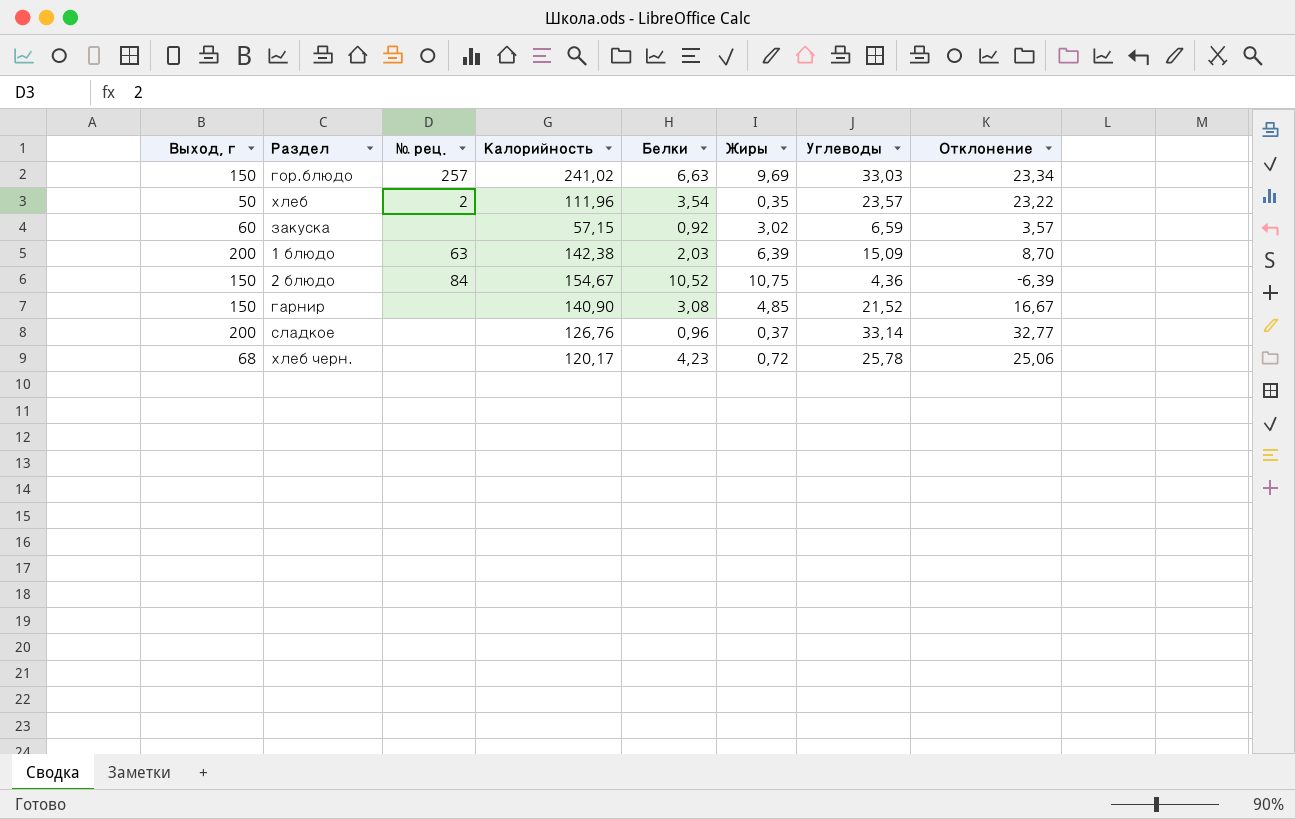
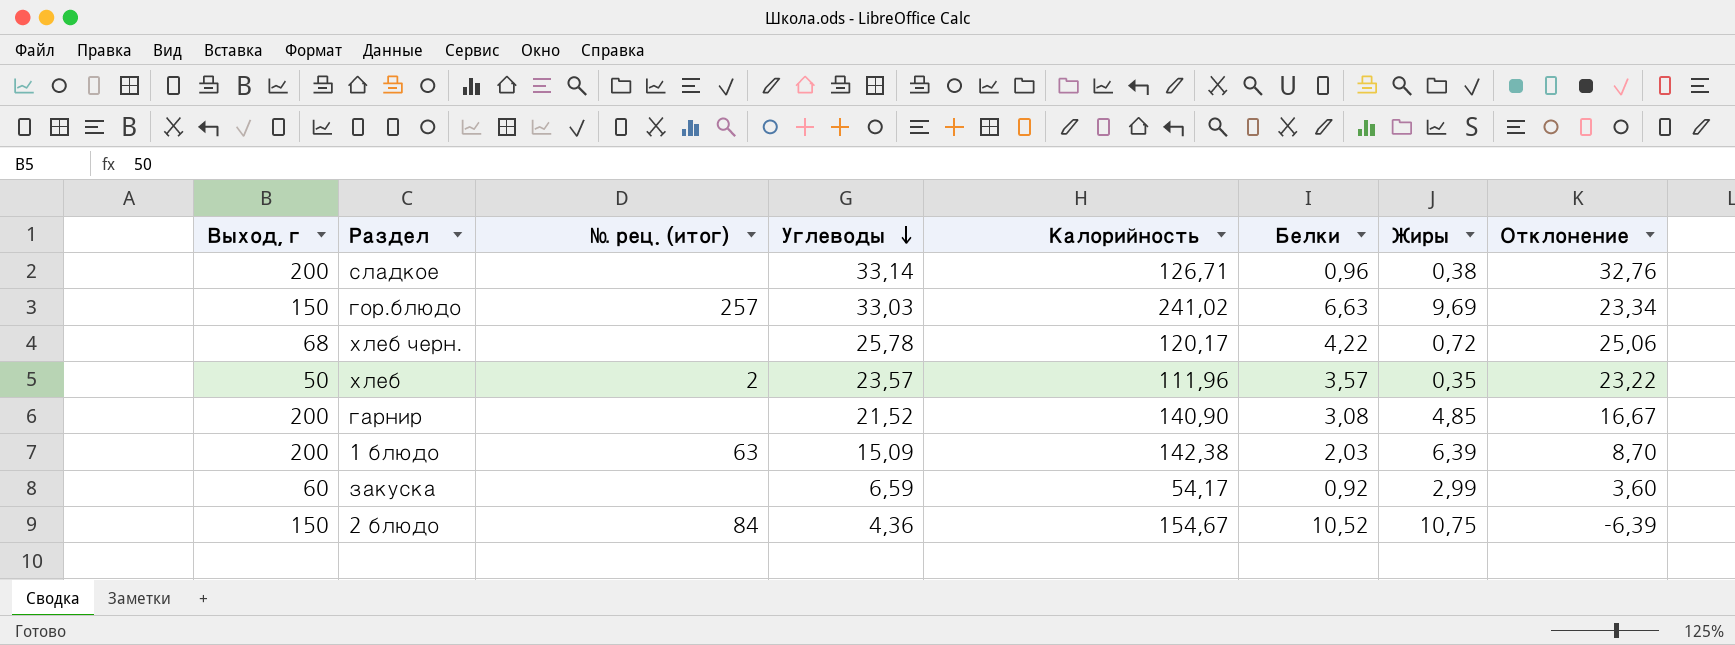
row order: none -> Углеводы descending
column name: № рец. -> № рец. (итог)
column Углеводы | position: 7 -> 4
сладкое | Калорийность: 126,76 -> 126,71
сладкое | Жиры: 0,37 -> 0,38
сладкое | Отклонение: 32,77 -> 32,76
хлеб черн. | Белки: 4,23 -> 4,22
хлеб | Белки: 3,54 -> 3,57
гарнир | Выход, г: 150 -> 200
закуска | Калорийность: 57,15 -> 54,17
закуска | Жиры: 3,02 -> 2,99
закуска | Отклонение: 3,57 -> 3,60

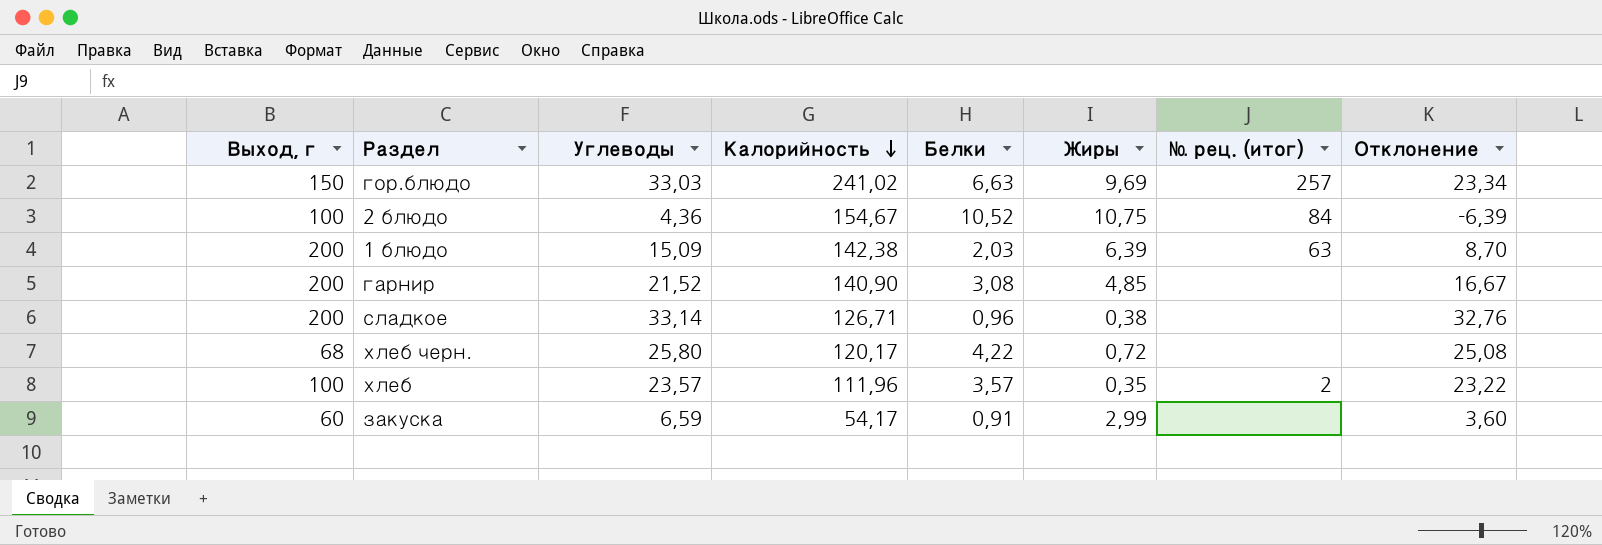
row order: Углеводы descending -> Калорийность descending
column № рец. (итог) | position: 3 -> 7
2 блюдо | Выход, г: 150 -> 100
хлеб черн. | Углеводы: 25,78 -> 25,80
хлеб черн. | Отклонение: 25,06 -> 25,08
хлеб | Выход, г: 50 -> 100
закуска | Белки: 0,92 -> 0,91

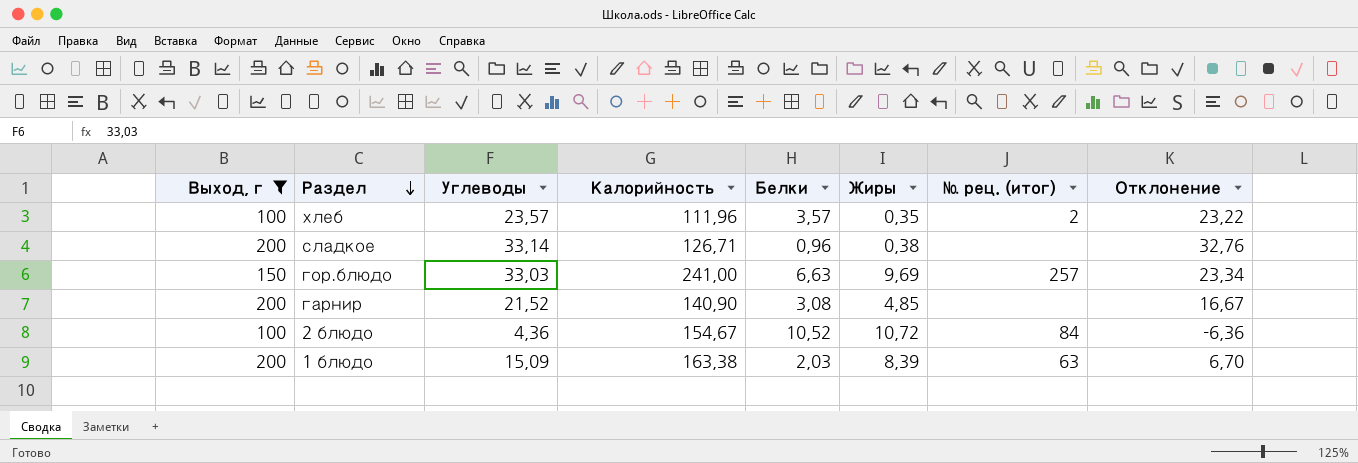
filter: none -> Выход, г >= 100
row order: Калорийность descending -> Раздел descending
гор.блюдо | Калорийность: 241,02 -> 241,00
2 блюдо | Жиры: 10,75 -> 10,72
2 блюдо | Отклонение: -6,39 -> -6,36
1 блюдо | Калорийность: 142,38 -> 163,38
1 блюдо | Жиры: 6,39 -> 8,39
1 блюдо | Отклонение: 8,70 -> 6,70

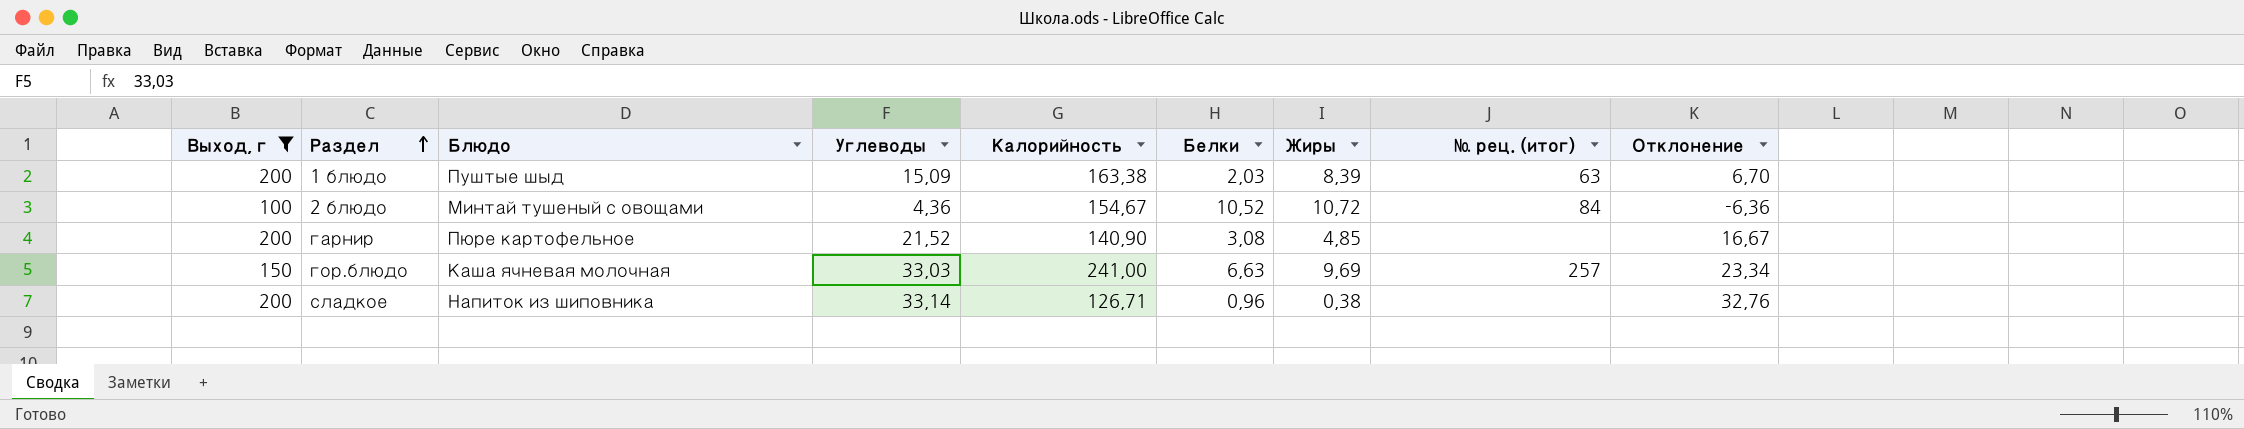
row order: Раздел descending -> Раздел ascending
column Блюдо | position: none -> 3
row хлеб: 100 | 23,57 | 111,96 | 3,57 | 0,35 | 2 | 23,22 -> none

